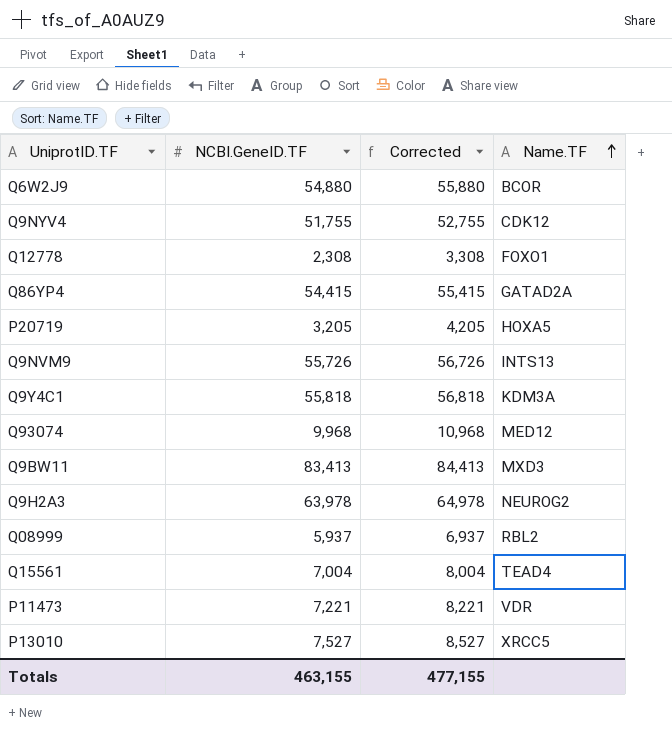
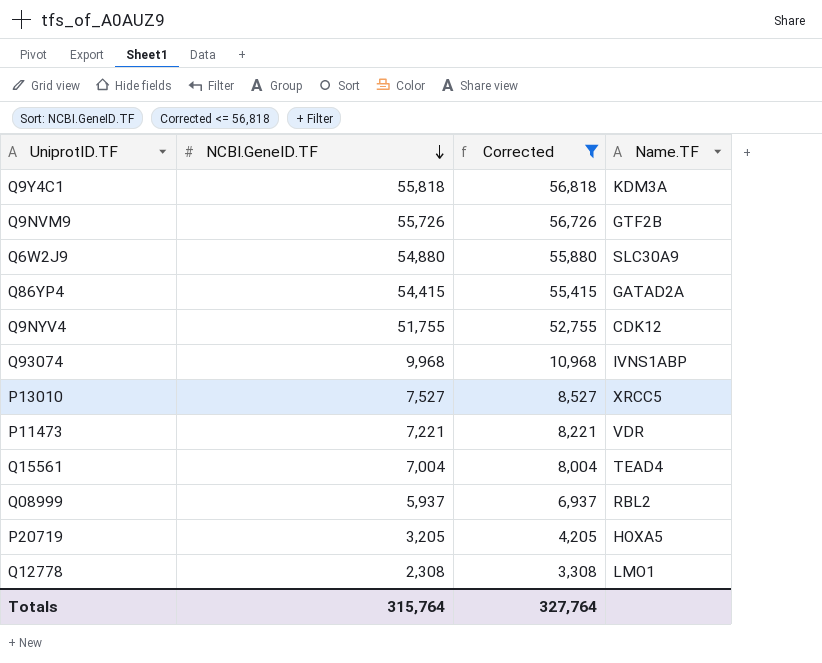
filter: none -> Corrected <= 56,818
row order: Name.TF ascending -> NCBI.GeneID.TF descending
Q9NVM9 | Name.TF: INTS13 -> GTF2B
Q6W2J9 | Name.TF: BCOR -> SLC30A9
Q93074 | Name.TF: MED12 -> IVNS1ABP
Q12778 | Name.TF: FOXO1 -> LMO1
Totals | NCBI.GeneID.TF: 463,155 -> 315,764
Totals | Corrected: 477,155 -> 327,764

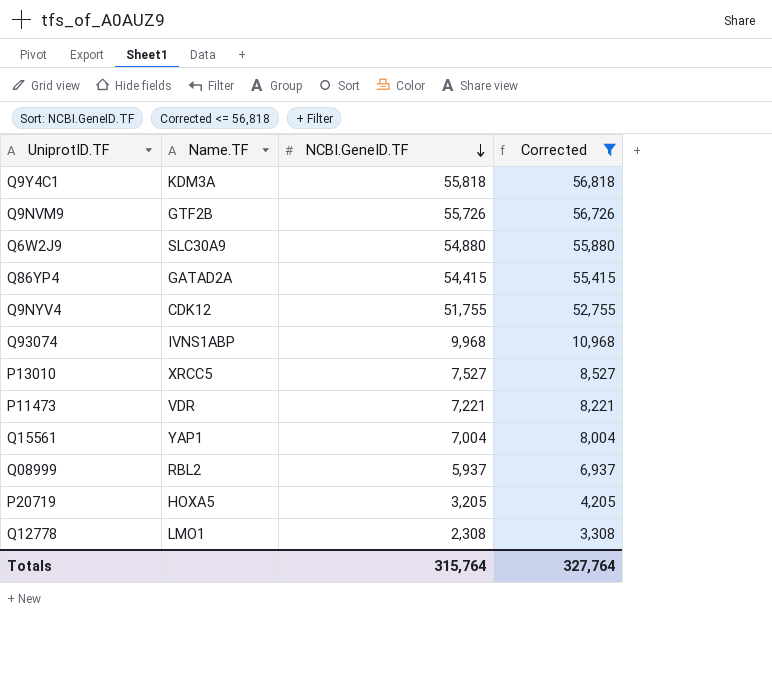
column Name.TF | position: 4 -> 2
Q15561 | Name.TF: TEAD4 -> YAP1

